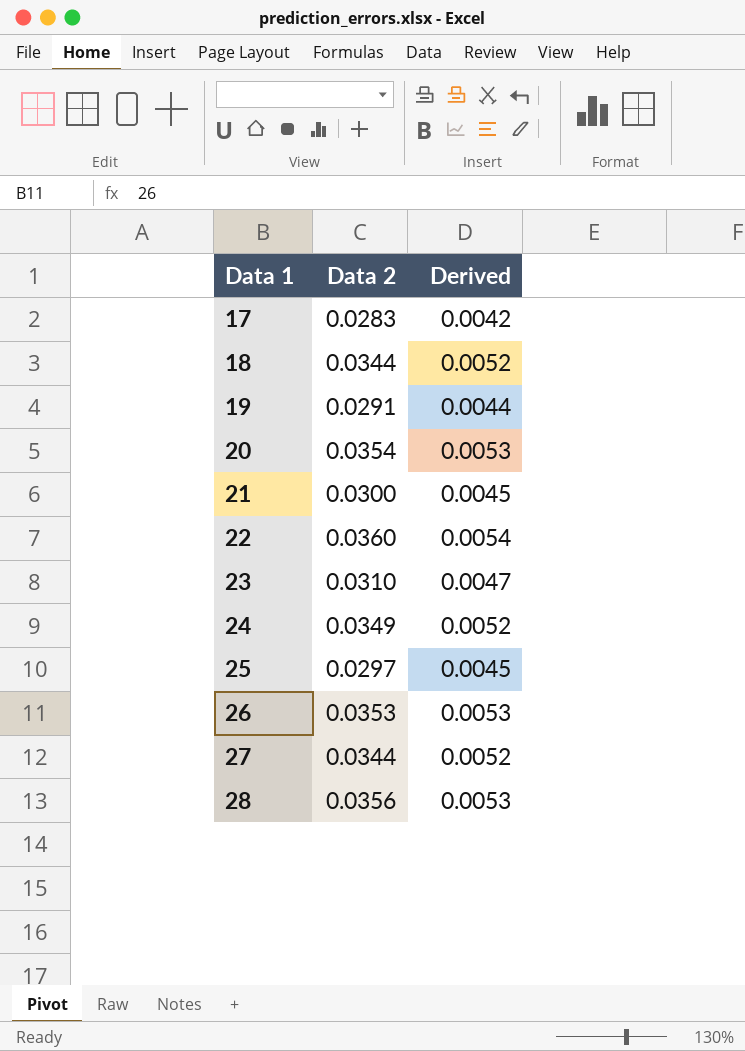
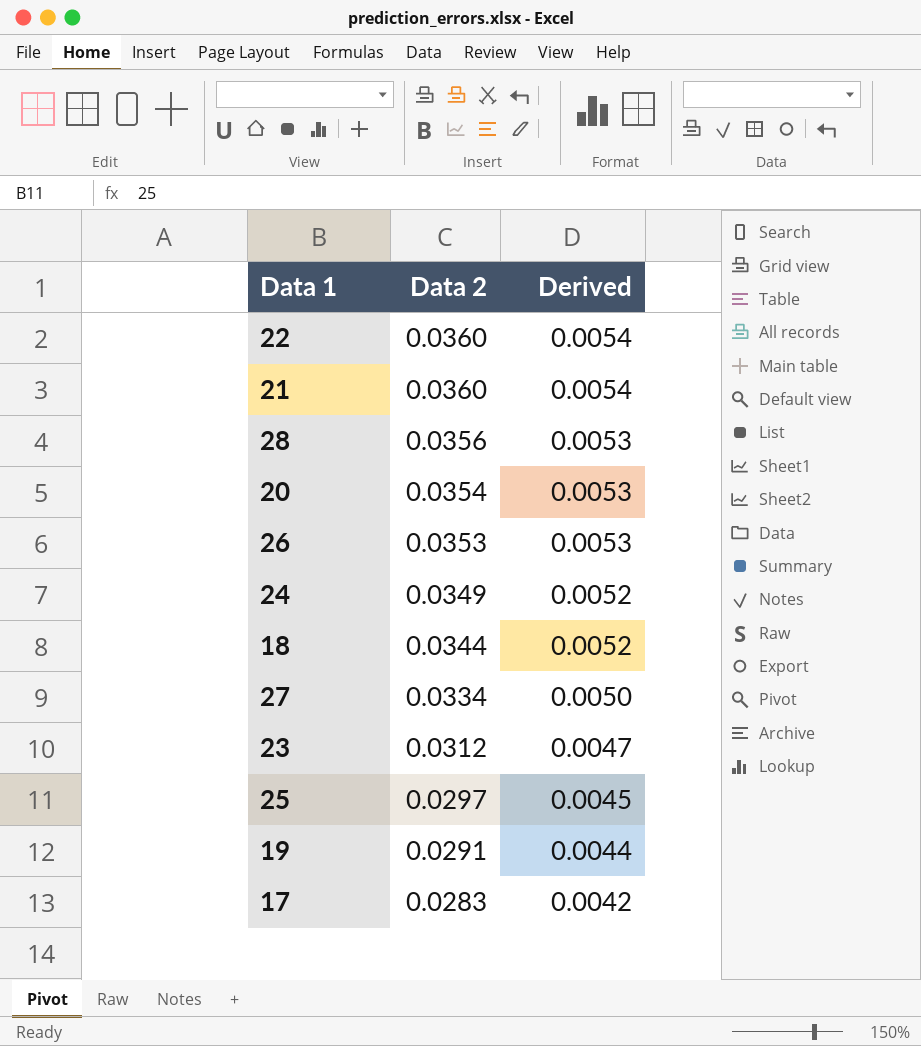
row order: Data 1 ascending -> Data 2 descending
21 | Data 2: 0.0300 -> 0.0360
21 | Derived: 0.0045 -> 0.0054
27 | Data 2: 0.0344 -> 0.0334
27 | Derived: 0.0052 -> 0.0050
23 | Data 2: 0.0310 -> 0.0312

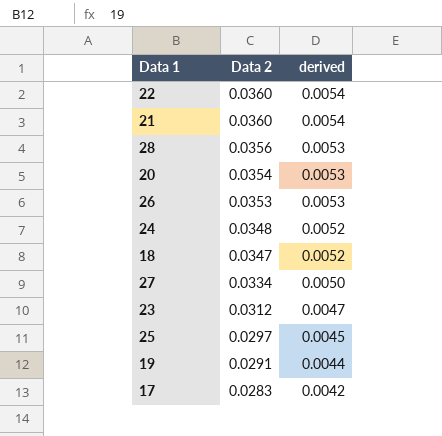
column name: Derived -> derived
24 | Data 2: 0.0349 -> 0.0348
18 | Data 2: 0.0344 -> 0.0347

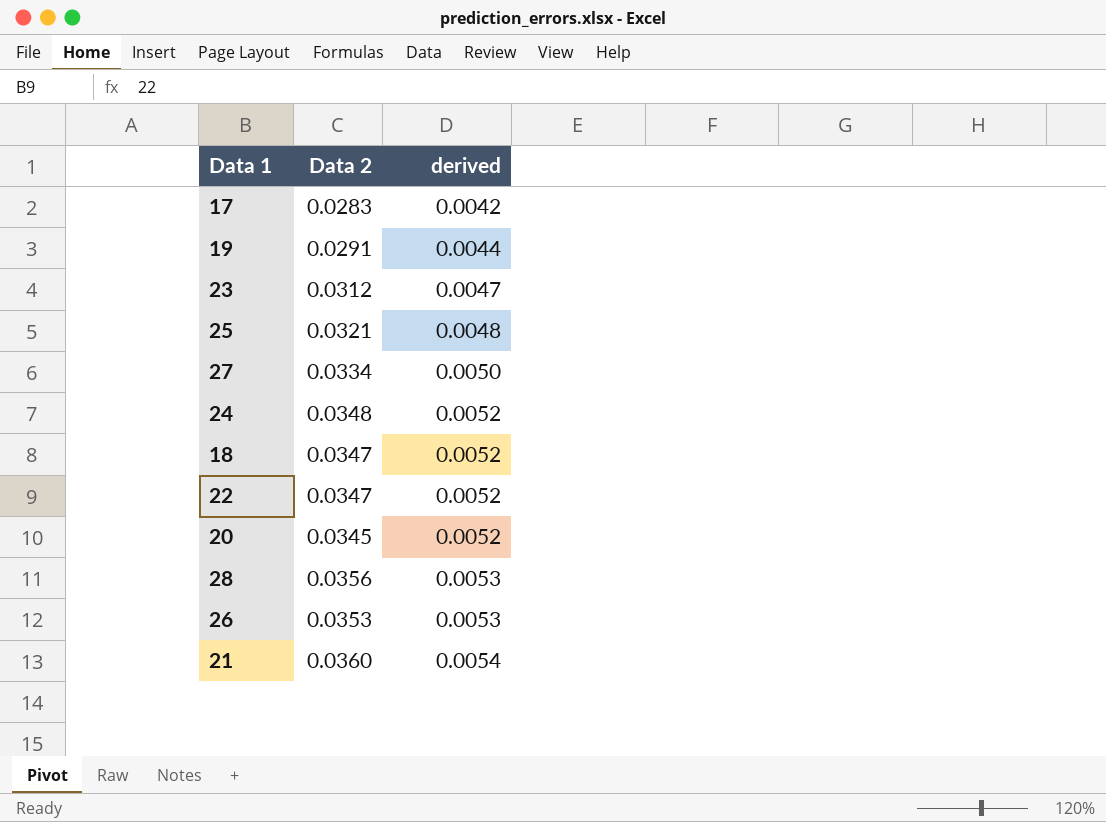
row order: Data 2 descending -> derived ascending
25 | Data 2: 0.0297 -> 0.0321
25 | derived: 0.0045 -> 0.0048
22 | Data 2: 0.0360 -> 0.0347
22 | derived: 0.0054 -> 0.0052
20 | Data 2: 0.0354 -> 0.0345
20 | derived: 0.0053 -> 0.0052

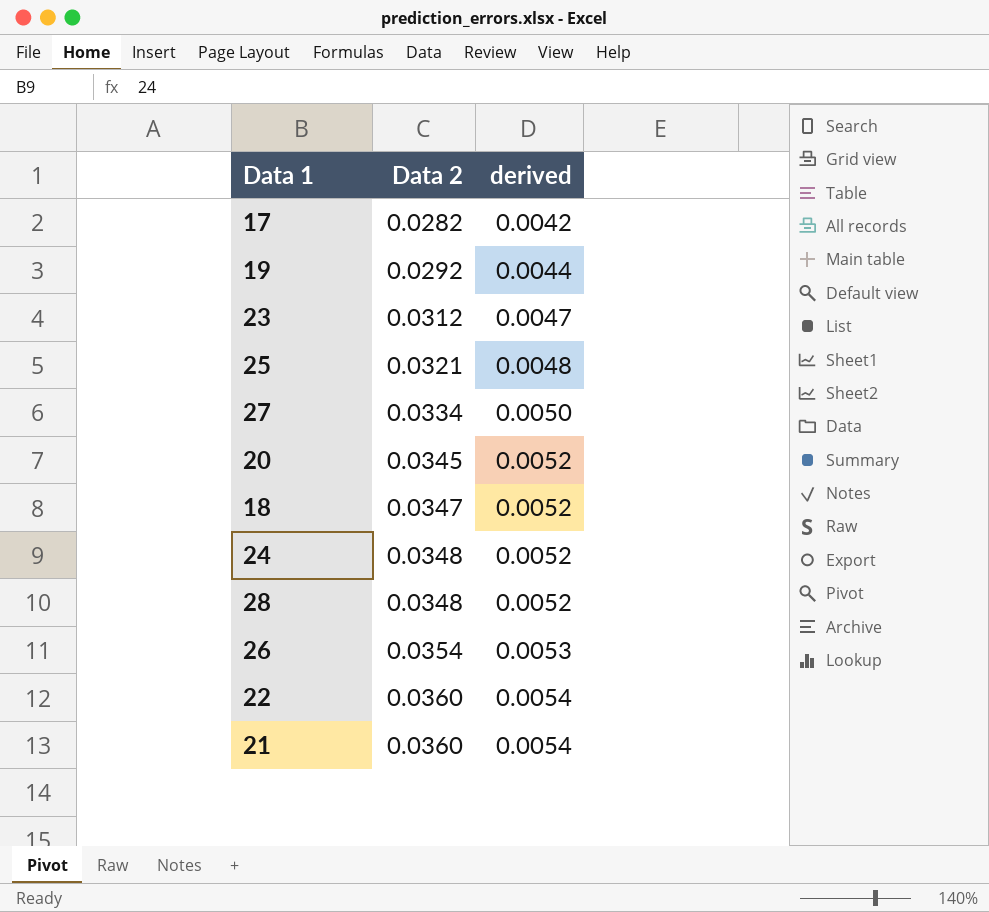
row order: derived ascending -> Data 2 ascending
17 | Data 2: 0.0283 -> 0.0282
19 | Data 2: 0.0291 -> 0.0292
28 | Data 2: 0.0356 -> 0.0348
28 | derived: 0.0053 -> 0.0052
26 | Data 2: 0.0353 -> 0.0354
22 | Data 2: 0.0347 -> 0.0360
22 | derived: 0.0052 -> 0.0054

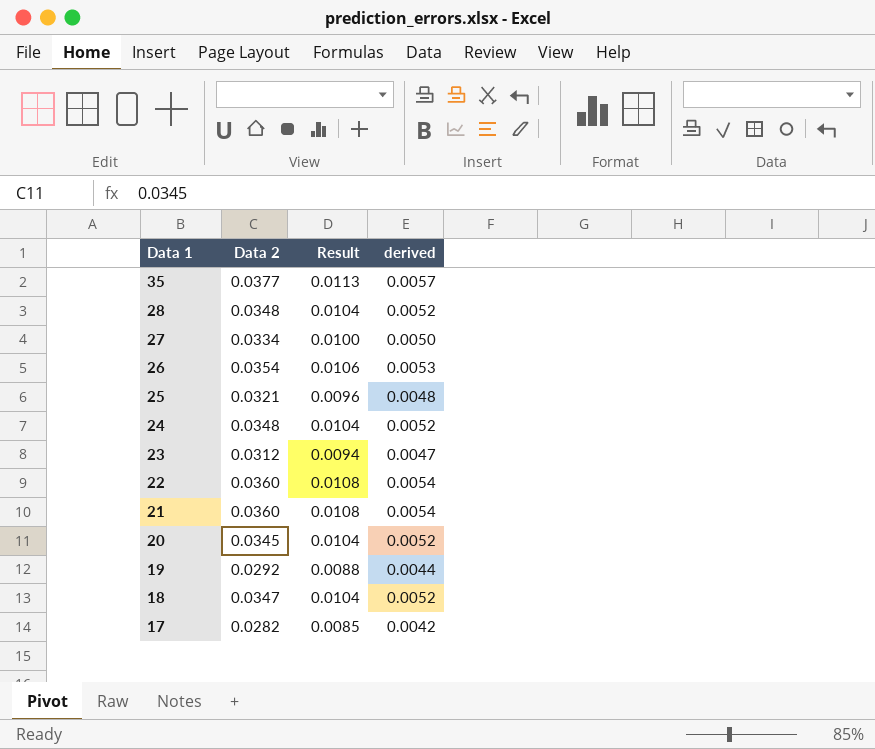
row order: Data 2 ascending -> Data 1 descending
column Result | formula: none -> [Data 2] * 0.3
row 35: none -> 0.0377 | 0.0113 | 0.0057

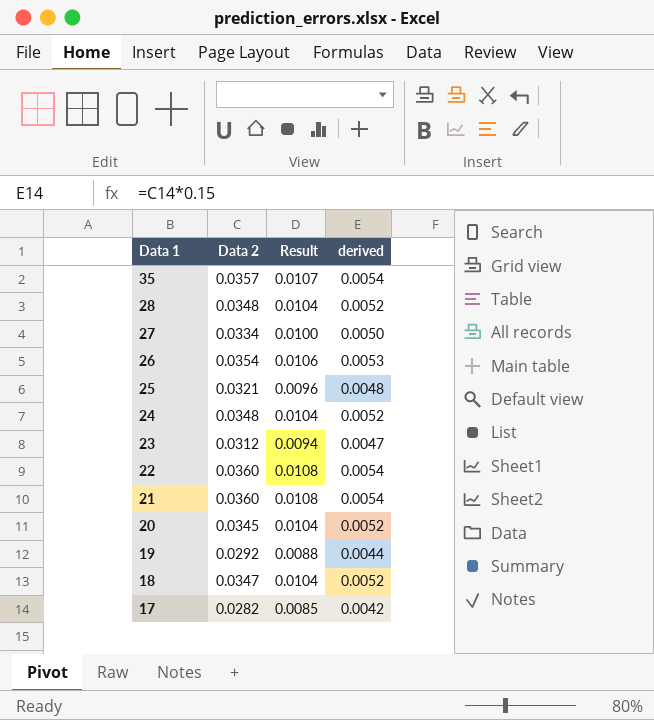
35 | Data 2: 0.0377 -> 0.0357
35 | Result: 0.0113 -> 0.0107
35 | derived: 0.0057 -> 0.0054

